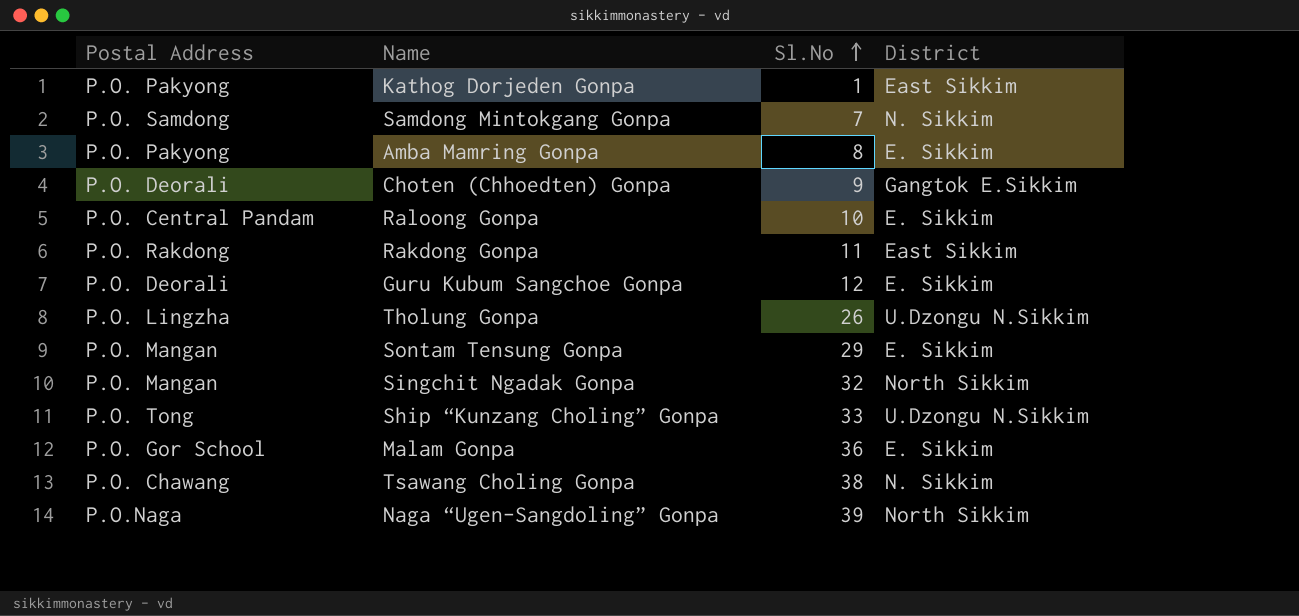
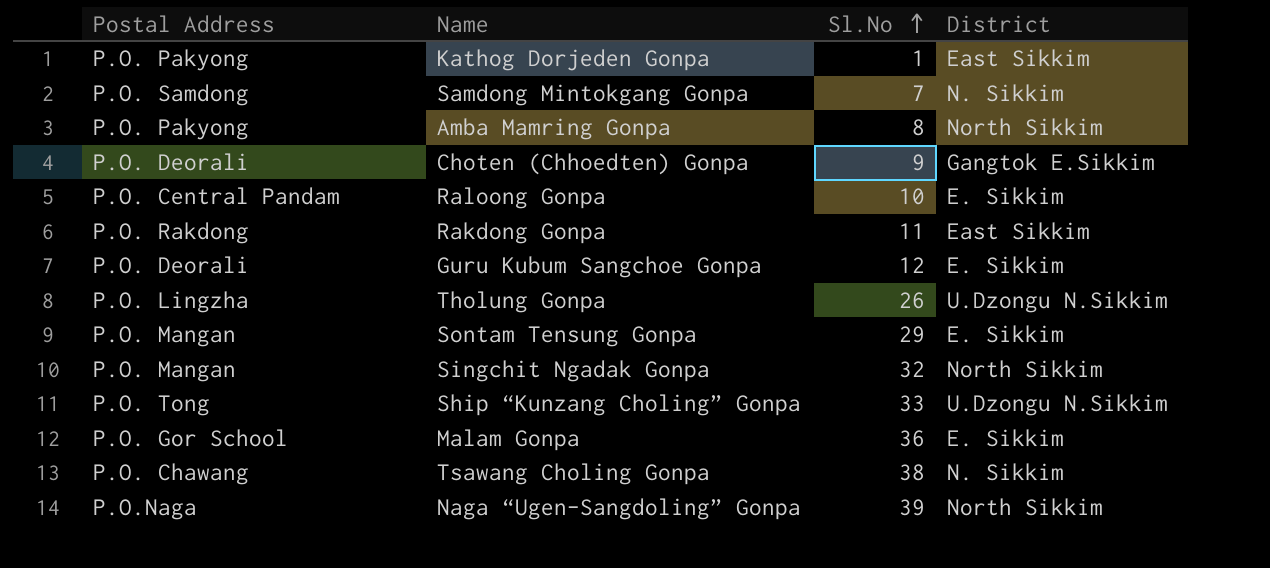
Amba Mamring Gonpa | District: E. Sikkim -> North Sikkim

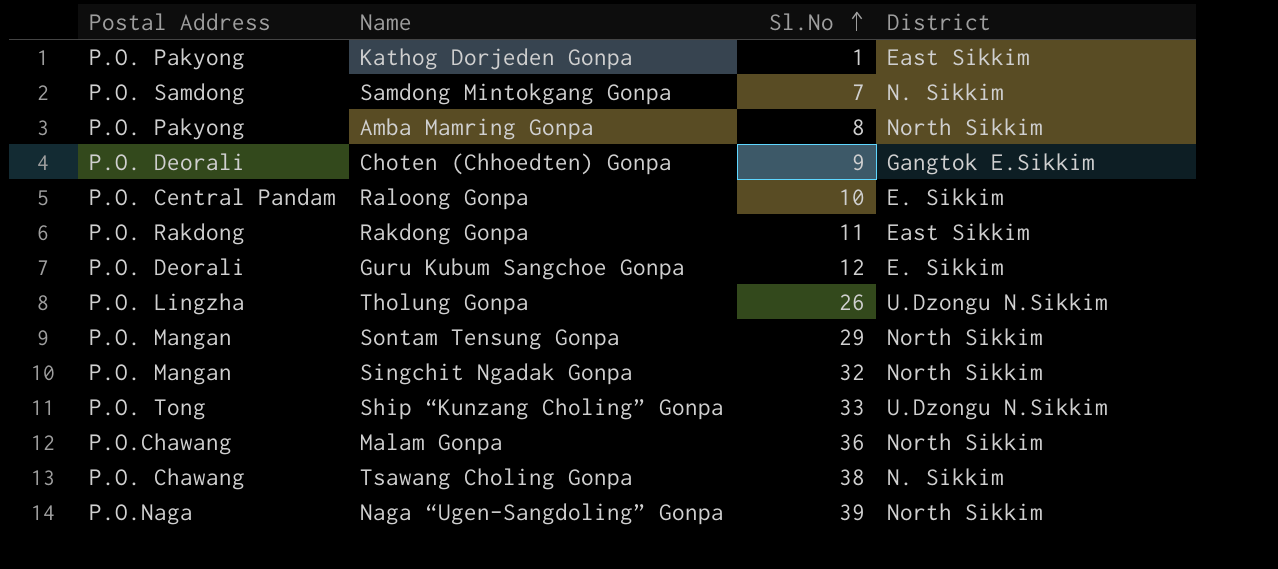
Sontam Tensung Gonpa | District: E. Sikkim -> North Sikkim
Malam Gonpa | Postal Address: P.O. Gor School -> P.O.Chawang
Malam Gonpa | District: E. Sikkim -> North Sikkim

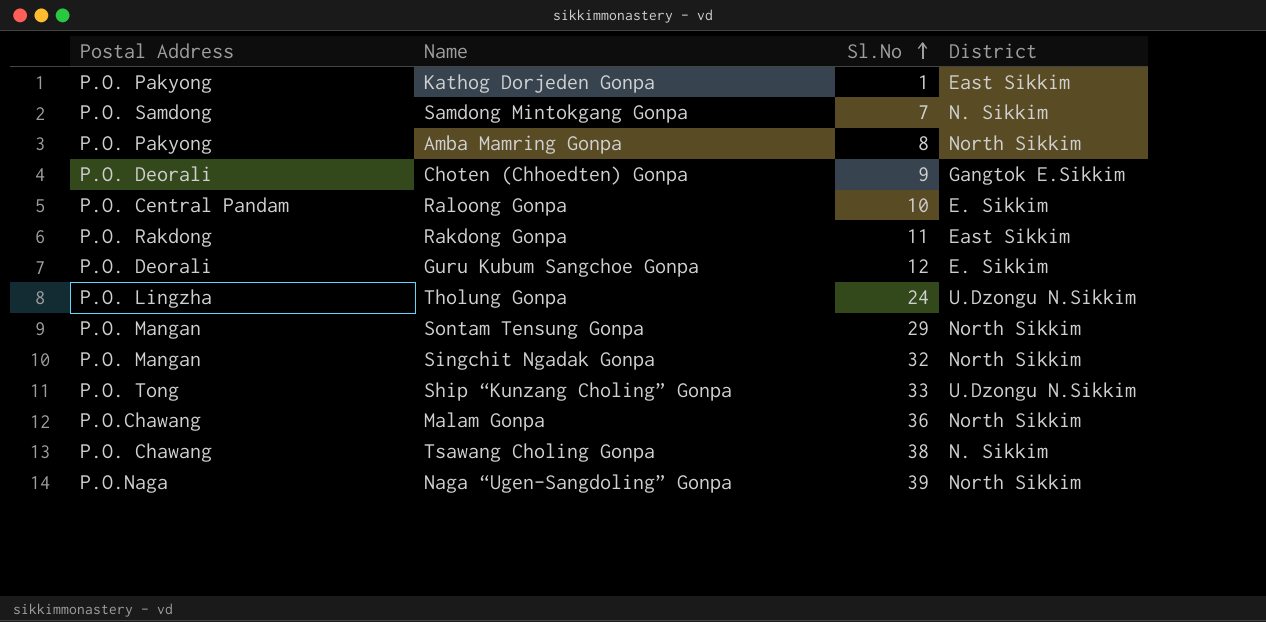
Tholung Gonpa | Sl.No: 26 -> 24

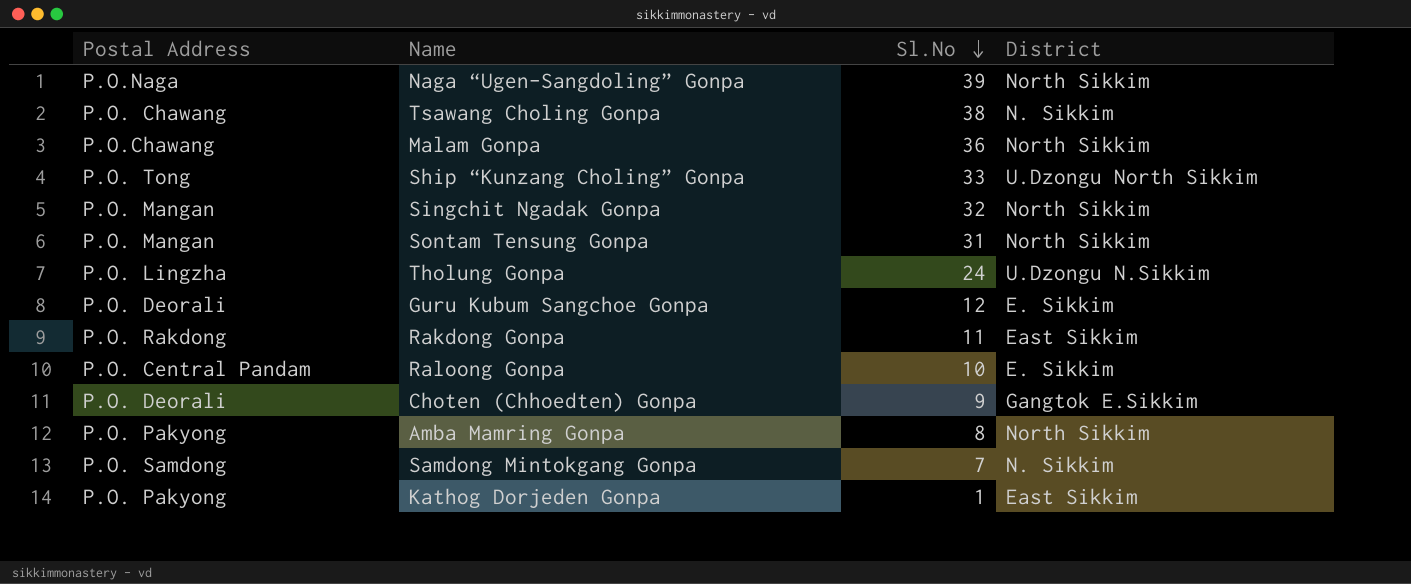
row order: Sl.No ascending -> Sl.No descending
Ship “Kunzang Choling” Gonpa | District: U.Dzongu N.Sikkim -> U.Dzongu North Sikkim
Sontam Tensung Gonpa | Sl.No: 29 -> 31

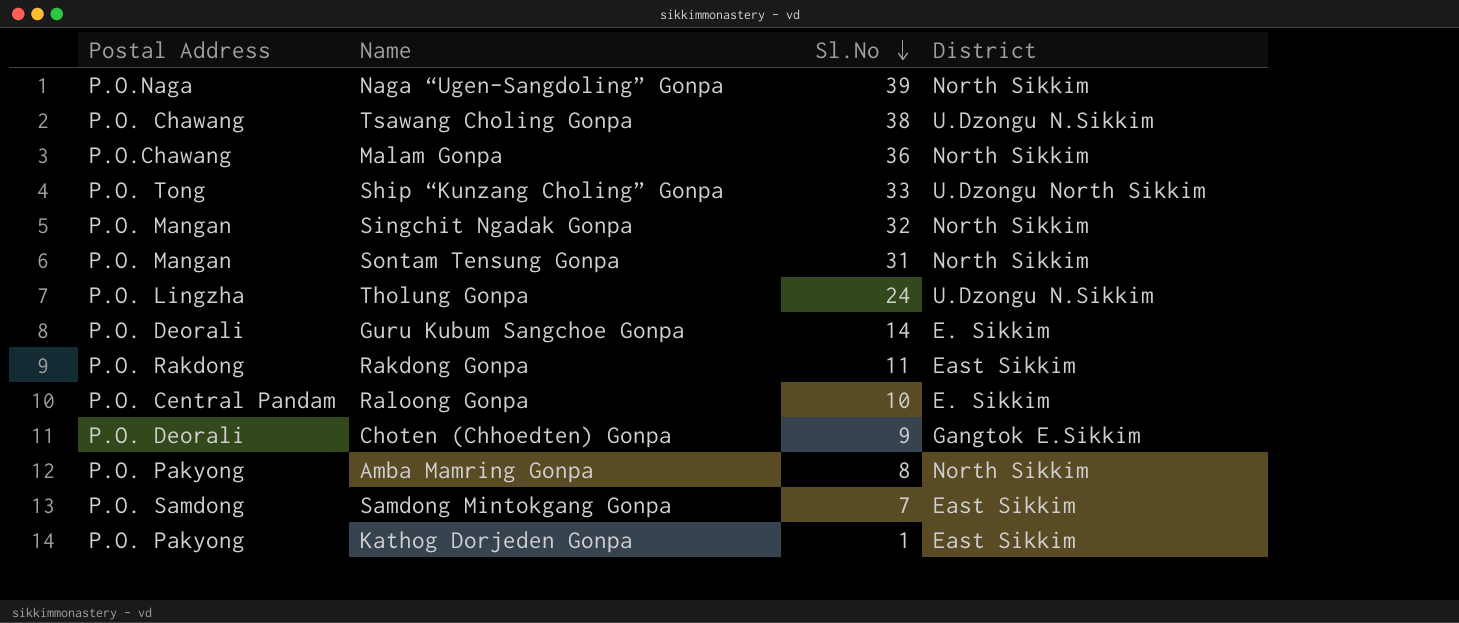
Tsawang Choling Gonpa | District: N. Sikkim -> U.Dzongu N.Sikkim
Guru Kubum Sangchoe Gonpa | Sl.No: 12 -> 14
Samdong Mintokgang Gonpa | District: N. Sikkim -> East Sikkim

